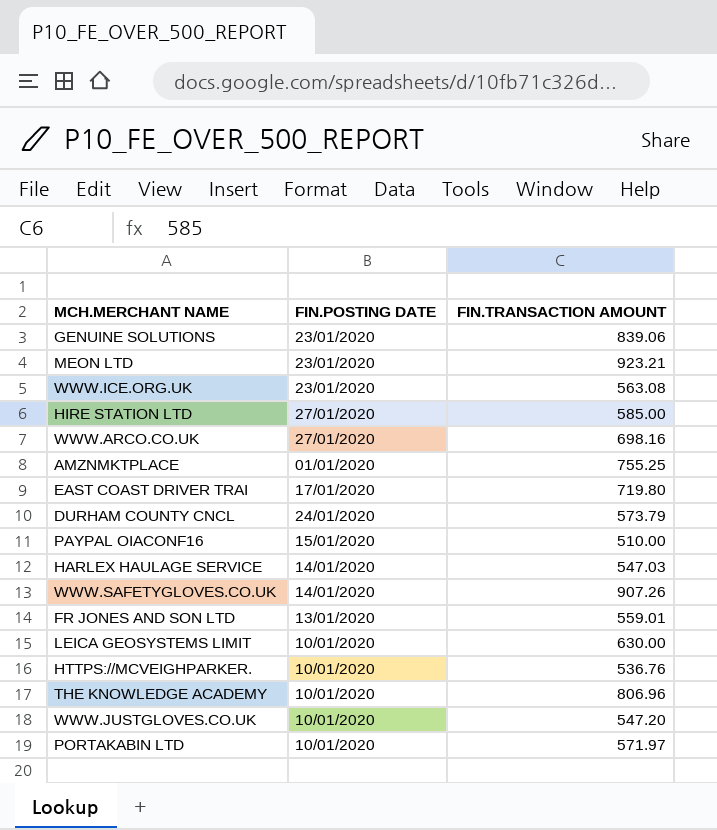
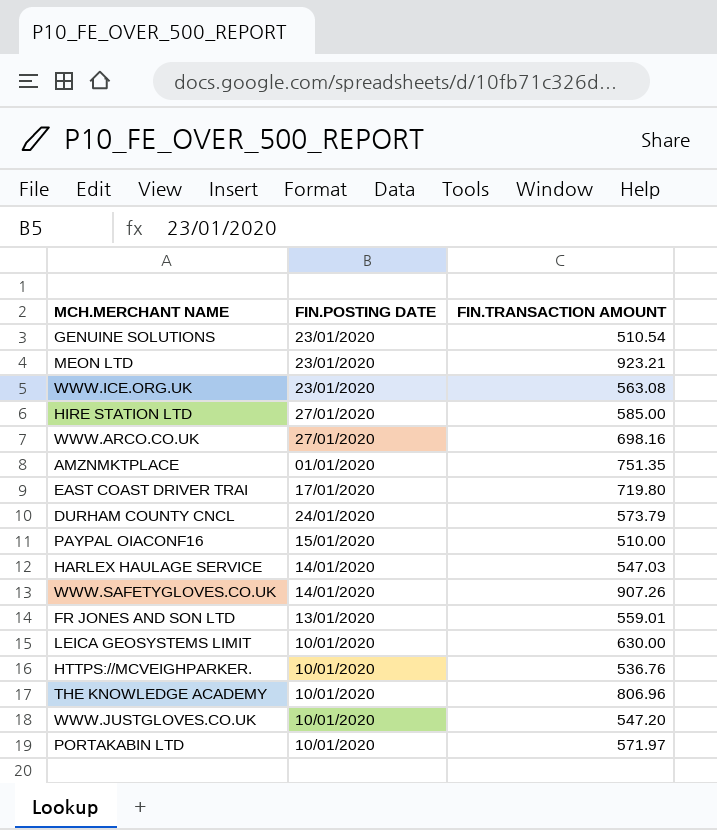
GENUINE SOLUTIONS | FIN.TRANSACTION AMOUNT: 839.06 -> 510.54
AMZNMKTPLACE | FIN.TRANSACTION AMOUNT: 755.25 -> 751.35

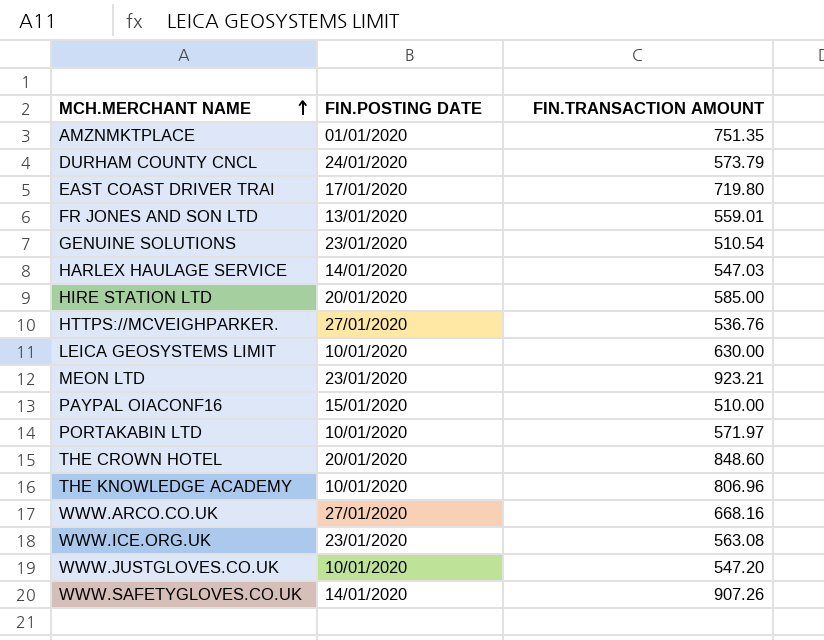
row order: none -> MCH.MERCHANT NAME ascending
HIRE STATION LTD | FIN.POSTING DATE: 27/01/2020 -> 20/01/2020
HTTPS://MCVEIGHPARKER. | FIN.POSTING DATE: 10/01/2020 -> 27/01/2020
row THE CROWN HOTEL: none -> 20/01/2020 | 848.60
WWW.ARCO.CO.UK | FIN.TRANSACTION AMOUNT: 698.16 -> 668.16

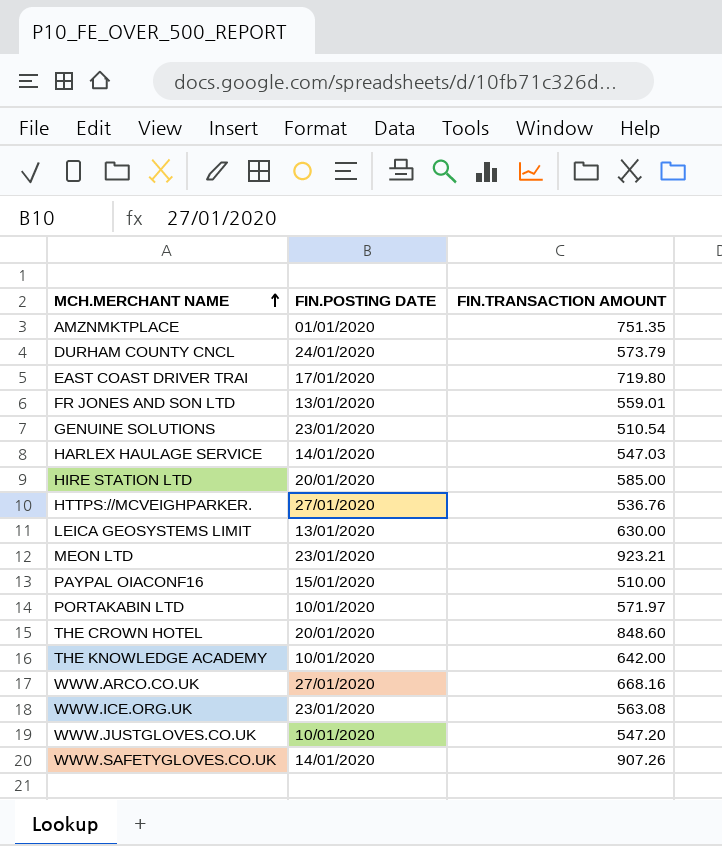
LEICA GEOSYSTEMS LIMIT | FIN.POSTING DATE: 10/01/2020 -> 13/01/2020
THE KNOWLEDGE ACADEMY | FIN.TRANSACTION AMOUNT: 806.96 -> 642.00

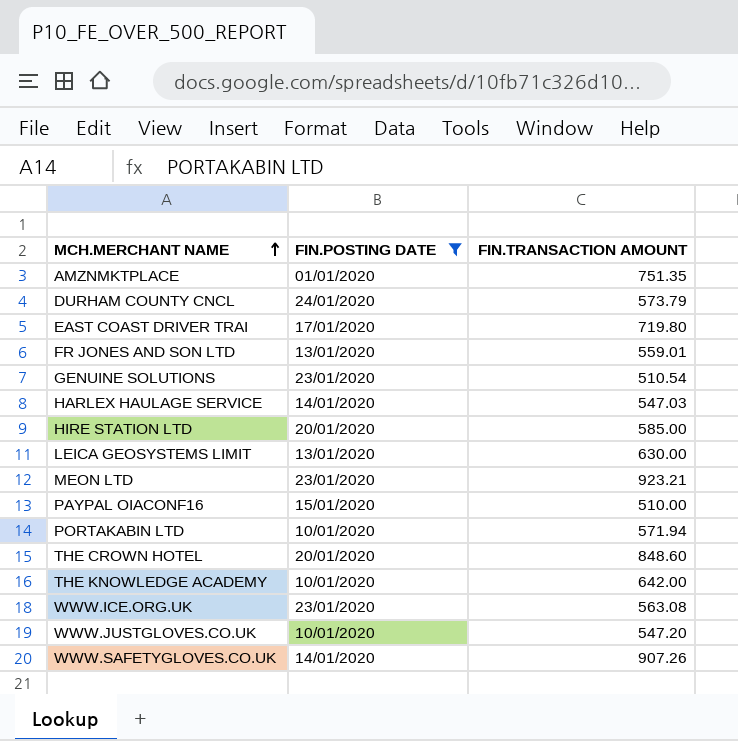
filter: none -> FIN.POSTING DATE != 27/01/2020
PORTAKABIN LTD | FIN.TRANSACTION AMOUNT: 571.97 -> 571.94

